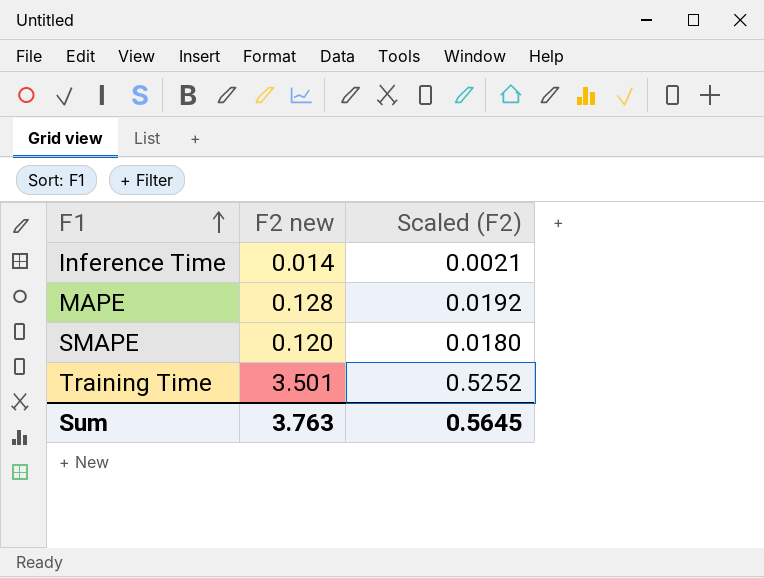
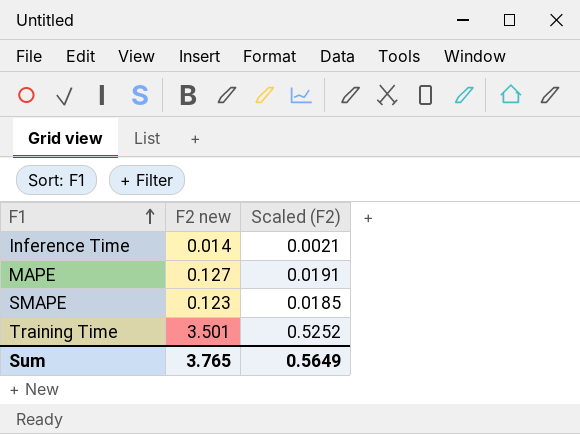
MAPE | F2 new: 0.128 -> 0.127
MAPE | Scaled (F2): 0.0192 -> 0.0191
SMAPE | F2 new: 0.120 -> 0.123
SMAPE | Scaled (F2): 0.0180 -> 0.0185
Sum | F2 new: 3.763 -> 3.765
Sum | Scaled (F2): 0.5645 -> 0.5649

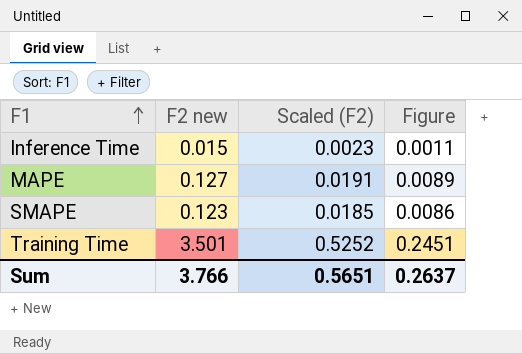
column Figure | formula: none -> [F2 new] * 0.07
Inference Time | F2 new: 0.014 -> 0.015
Inference Time | Scaled (F2): 0.0021 -> 0.0023
Sum | F2 new: 3.765 -> 3.766
Sum | Scaled (F2): 0.5649 -> 0.5651

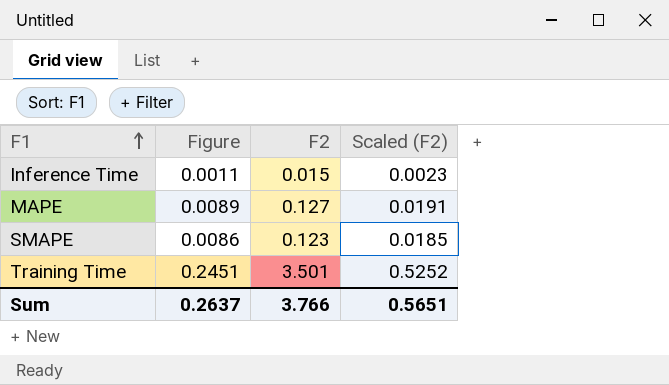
column Figure | position: 4 -> 2
column name: F2 new -> F2

